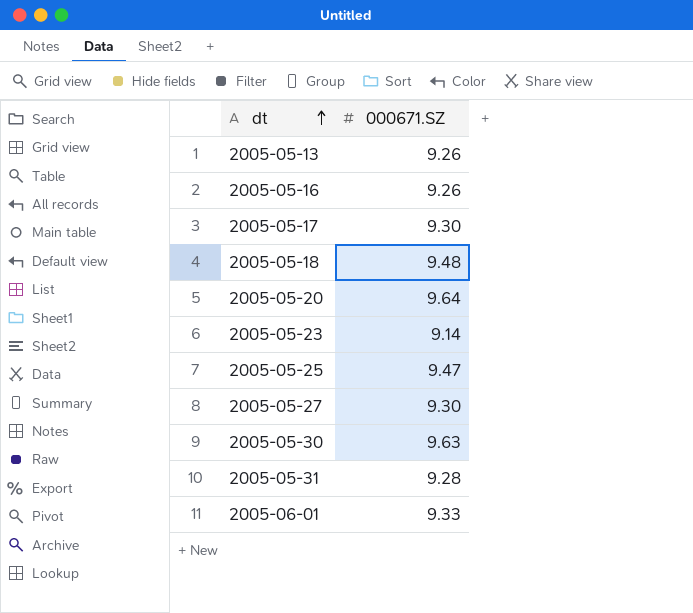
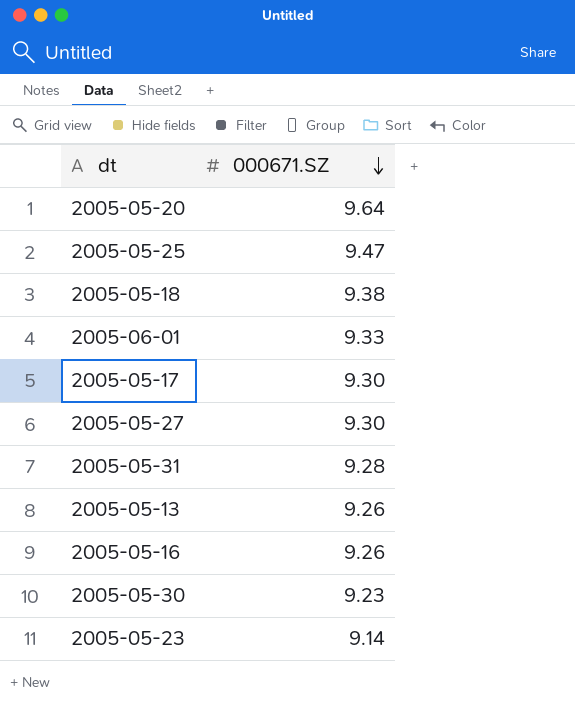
row order: dt ascending -> 000671.SZ descending
2005-05-18 | 000671.SZ: 9.48 -> 9.38
2005-05-30 | 000671.SZ: 9.63 -> 9.23

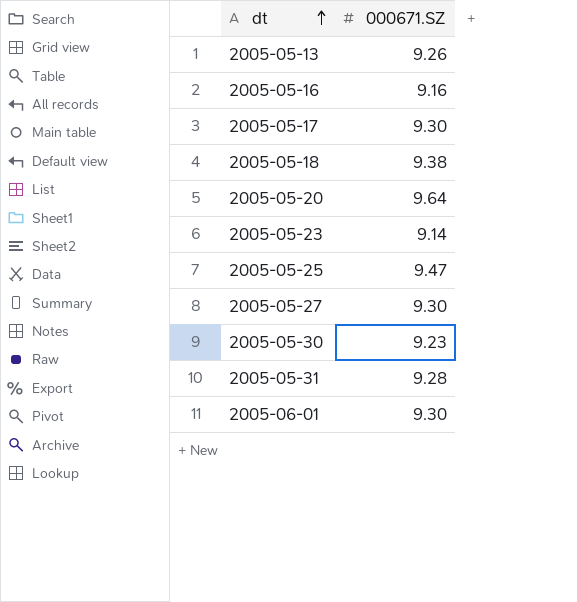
row order: 000671.SZ descending -> dt ascending
2005-05-16 | 000671.SZ: 9.26 -> 9.16
2005-06-01 | 000671.SZ: 9.33 -> 9.30

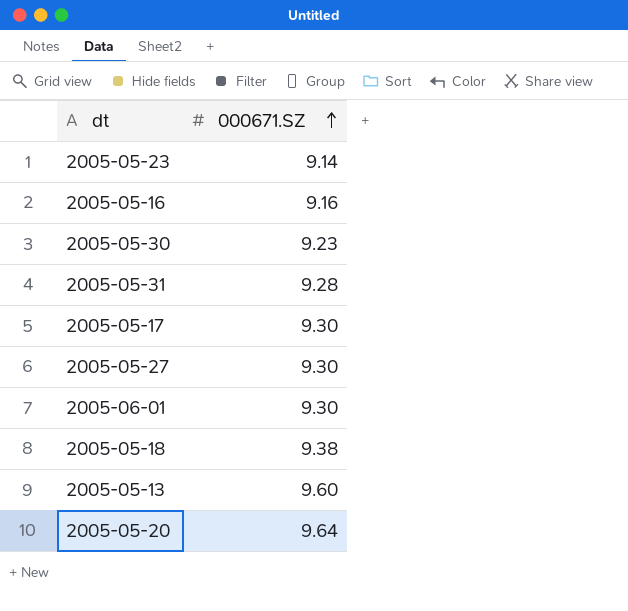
row order: dt ascending -> 000671.SZ ascending
row 2005-05-25: 9.47 -> none
2005-05-13 | 000671.SZ: 9.26 -> 9.60

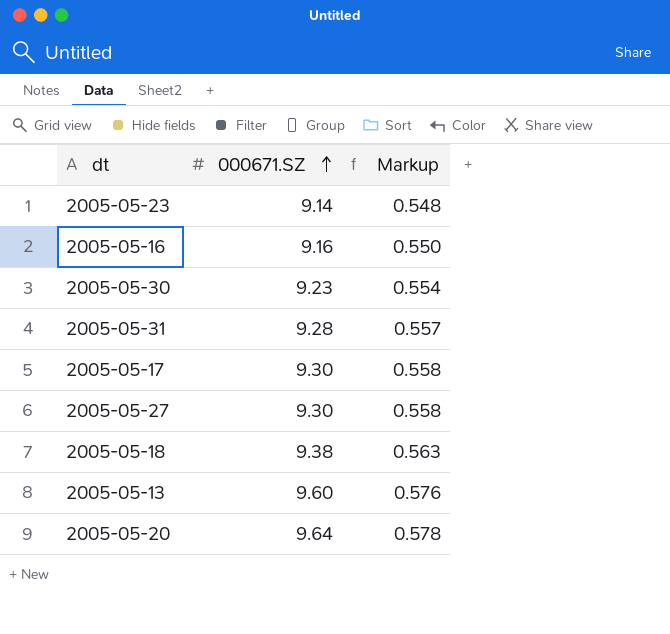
column Markup | formula: none -> [000671.SZ] * 0.06
row 2005-06-01: 9.30 -> none

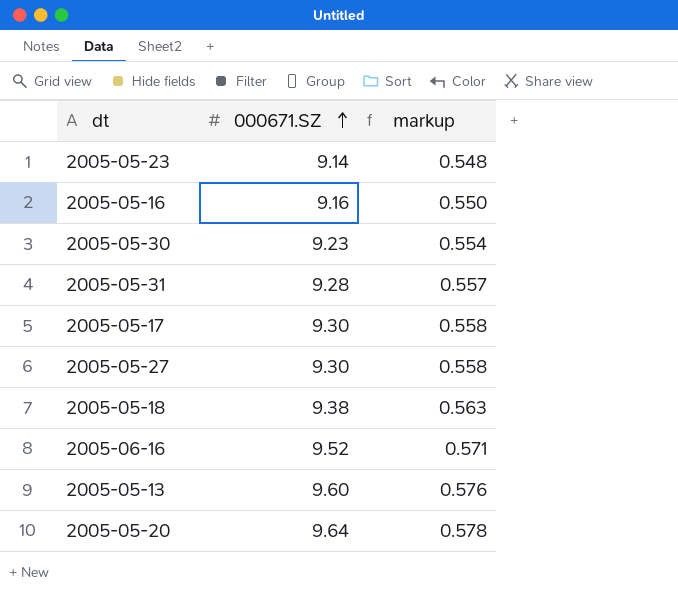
column name: Markup -> markup
row 2005-06-16: none -> 9.52 | 0.571

